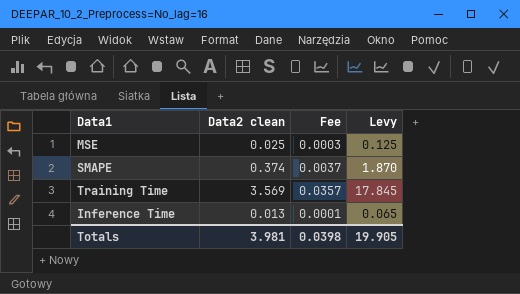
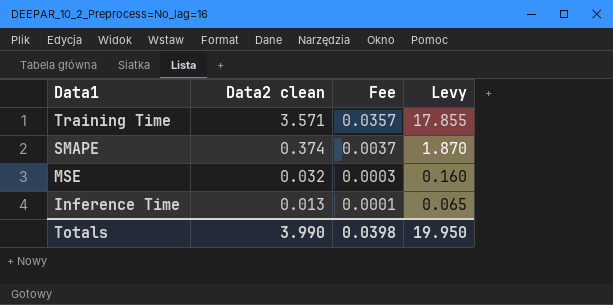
row order: none -> Data1 descending
Training Time | Data2 clean: 3.569 -> 3.571
Training Time | Levy: 17.845 -> 17.855
MSE | Data2 clean: 0.025 -> 0.032
MSE | Levy: 0.125 -> 0.160
Totals | Data2 clean: 3.981 -> 3.990
Totals | Levy: 19.905 -> 19.950

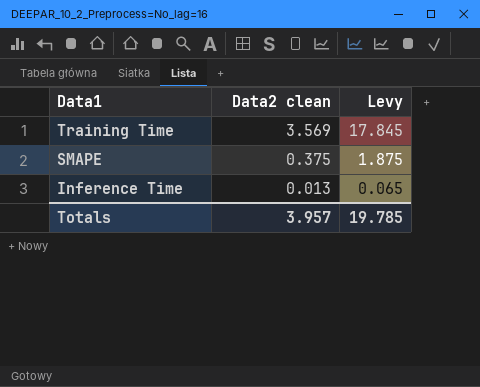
column Fee | formula: [Data2 clean] * 0.01 -> none
row MSE: 0.032 | 0.0003 | 0.160 -> none
Training Time | Data2 clean: 3.571 -> 3.569
Training Time | Levy: 17.855 -> 17.845
SMAPE | Data2 clean: 0.374 -> 0.375
SMAPE | Levy: 1.870 -> 1.875
Totals | Data2 clean: 3.990 -> 3.957
Totals | Levy: 19.950 -> 19.785

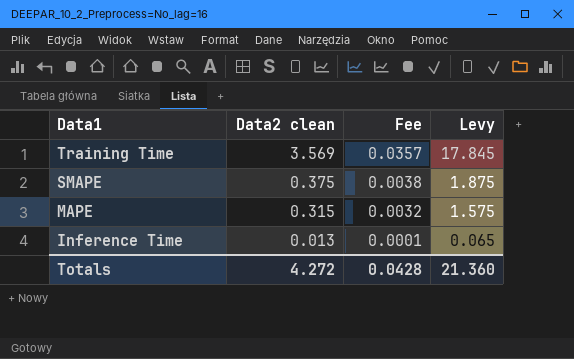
column Fee | formula: none -> [Data2 clean] * 0.01
row MAPE: none -> 0.315 | 0.0032 | 1.575
Totals | Data2 clean: 3.957 -> 4.272
Totals | Levy: 19.785 -> 21.360

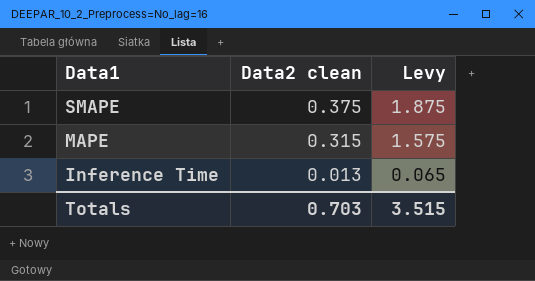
column Fee | formula: [Data2 clean] * 0.01 -> none
row Training Time: 3.569 | 0.0357 | 17.845 -> none
Totals | Data2 clean: 4.272 -> 0.703
Totals | Levy: 21.360 -> 3.515

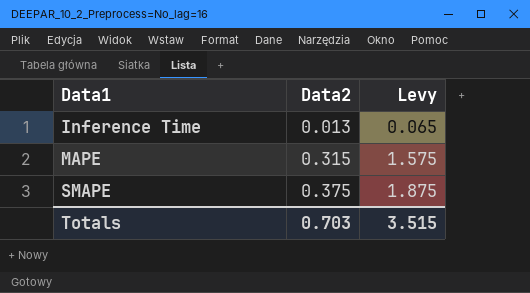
row order: Data1 descending -> Data1 ascending
column name: Data2 clean -> Data2

